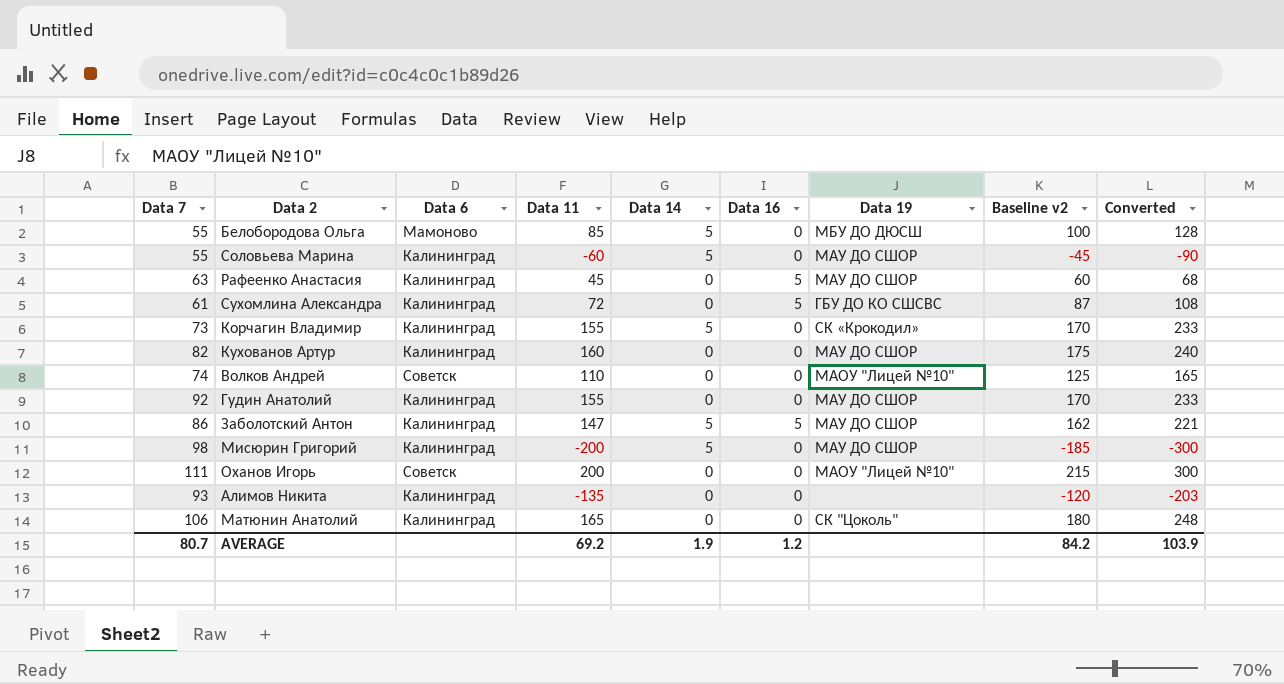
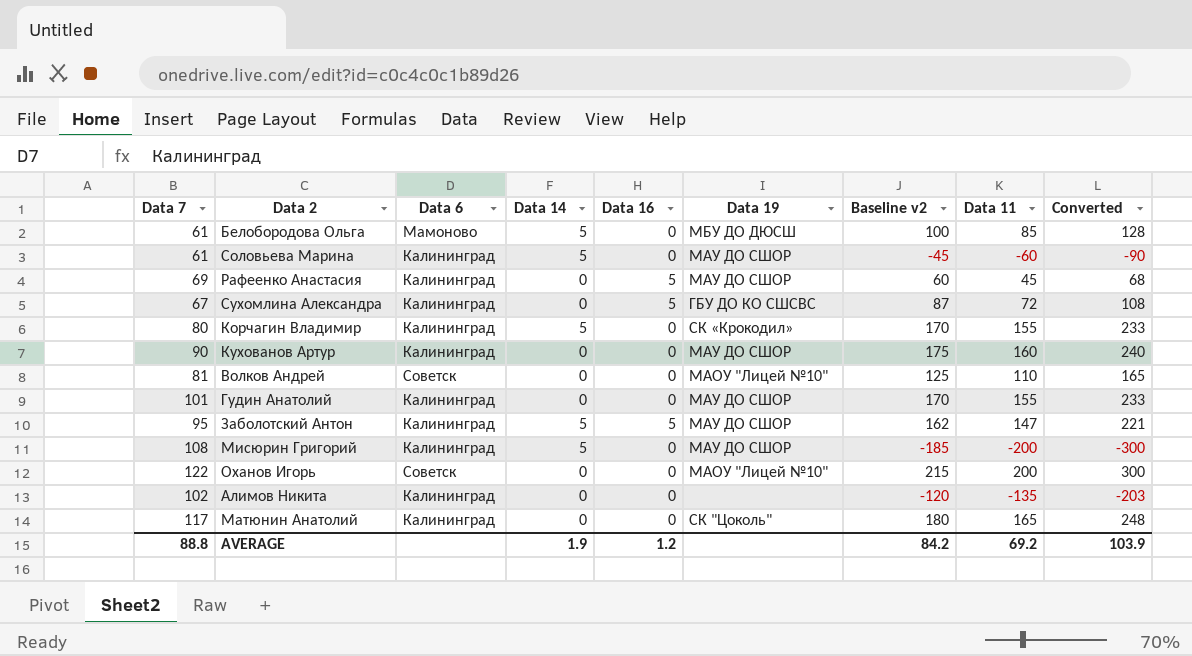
column Data 11 | position: 4 -> 8
Белобородова Ольга | Data 7: 55 -> 61
Соловьева Марина | Data 7: 55 -> 61
Рафеенко Анастасия | Data 7: 63 -> 69
Сухомлина Александра | Data 7: 61 -> 67
Корчагин Владимир | Data 7: 73 -> 80
Кухованов Артур | Data 7: 82 -> 90
Волков Андрей | Data 7: 74 -> 81
Гудин Анатолий | Data 7: 92 -> 101
Заболотский Антон | Data 7: 86 -> 95
Мисюрин Григорий | Data 7: 98 -> 108
Оханов Игорь | Data 7: 111 -> 122
Алимов Никита | Data 7: 93 -> 102
Матюнин Анатолий | Data 7: 106 -> 117
AVERAGE | Data 7: 80.7 -> 88.8

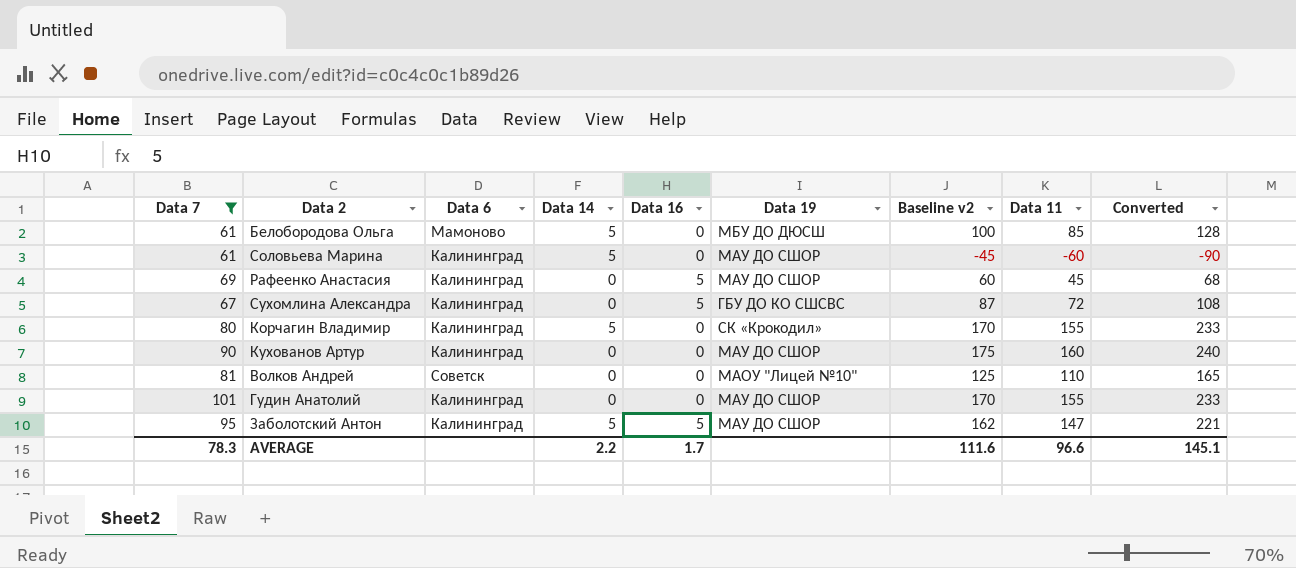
filter: none -> Data 7 <= 101
AVERAGE | Data 7: 88.8 -> 78.3
AVERAGE | Data 14: 1.9 -> 2.2
AVERAGE | Data 16: 1.2 -> 1.7
AVERAGE | Baseline v2: 84.2 -> 111.6
AVERAGE | Data 11: 69.2 -> 96.6
AVERAGE | Converted: 103.9 -> 145.1

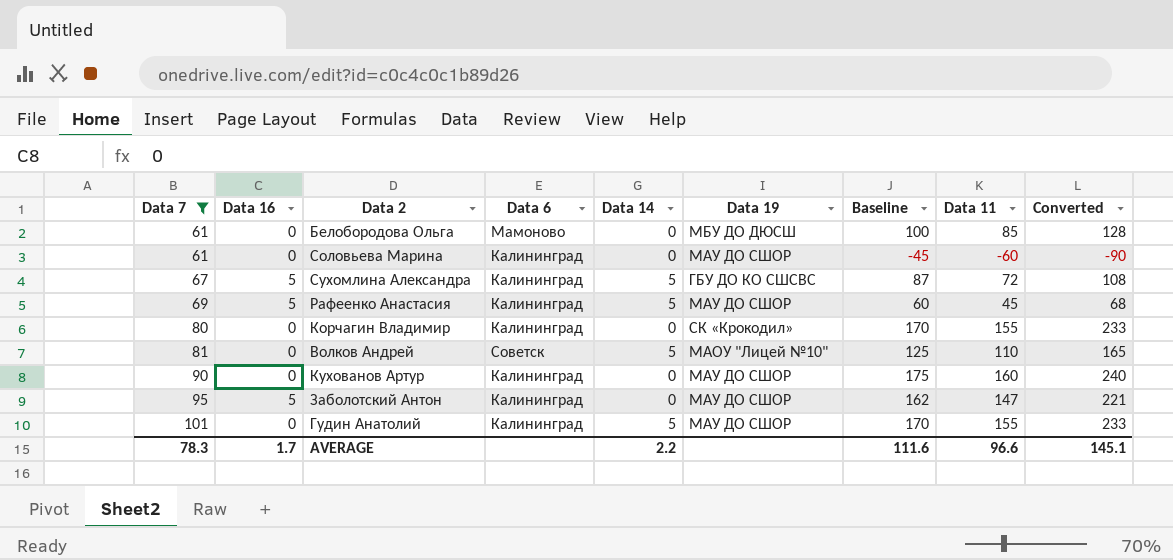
row order: none -> Data 7 ascending
column Data 16 | position: 5 -> 2
column name: Baseline v2 -> Baseline
Белобородова Ольга | Data 14: 5 -> 0
Соловьева Марина | Data 14: 5 -> 0
Сухомлина Александра | Data 14: 0 -> 5
Рафеенко Анастасия | Data 14: 0 -> 5
Корчагин Владимир | Data 14: 5 -> 0
Волков Андрей | Data 14: 0 -> 5
Заболотский Антон | Data 14: 5 -> 0
Гудин Анатолий | Data 14: 0 -> 5

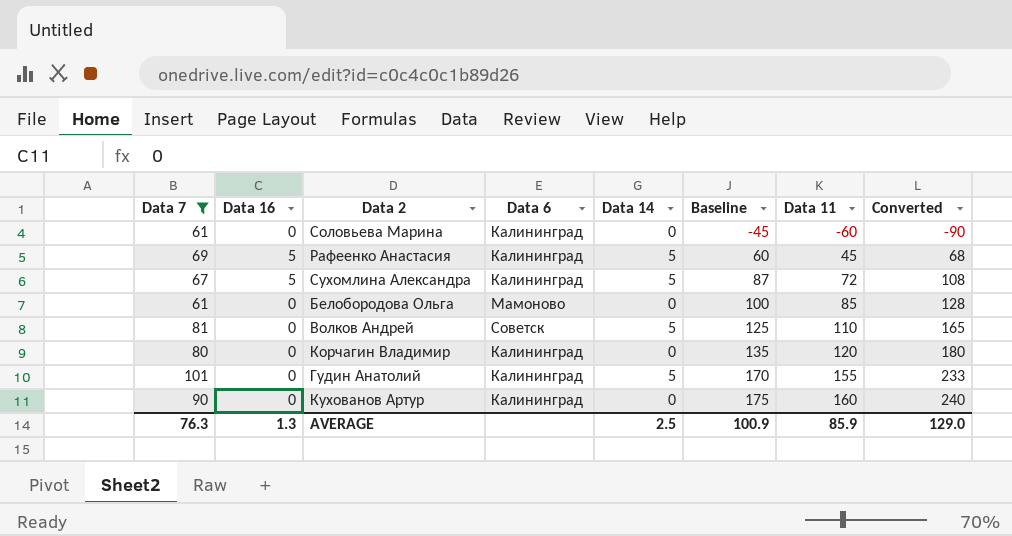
row order: Data 7 ascending -> Baseline ascending
column Data 19 | position: 6 -> none
row Заболотский Антон: 95 | 5 | Калининград | 0 | МАУ ДО СШОР | 162 | 147 | 221 -> none
Корчагин Владимир | Baseline: 170 -> 135
Корчагин Владимир | Data 11: 155 -> 120
Корчагин Владимир | Converted: 233 -> 180
AVERAGE | Data 7: 78.3 -> 76.3
AVERAGE | Data 16: 1.7 -> 1.3
AVERAGE | Data 14: 2.2 -> 2.5
AVERAGE | Baseline: 111.6 -> 100.9
AVERAGE | Data 11: 96.6 -> 85.9
AVERAGE | Converted: 145.1 -> 129.0

